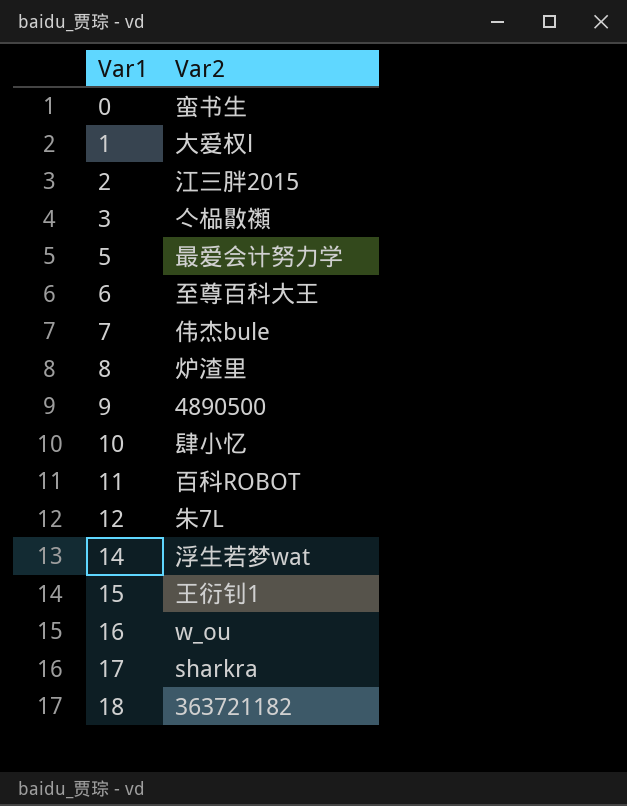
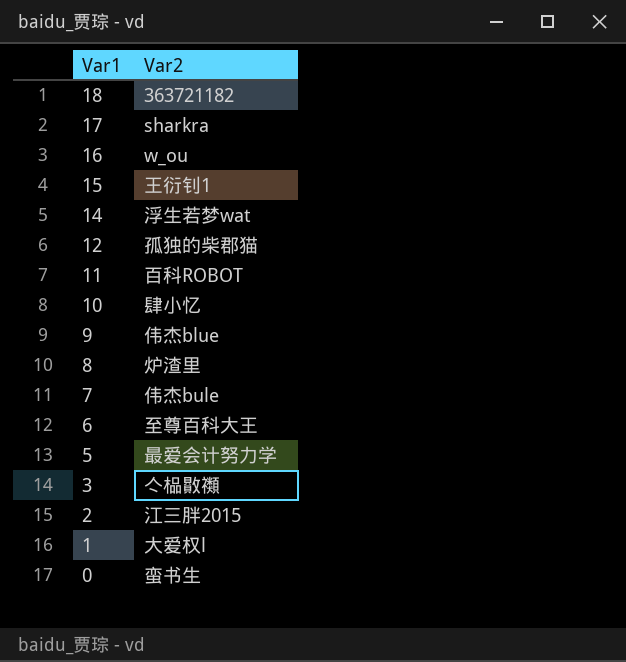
row order: Var1 ascending -> Var1 descending
12 | Var2: 朱7L -> 孤独的柴郡猫
9 | Var2: 4890500 -> 伟杰blue

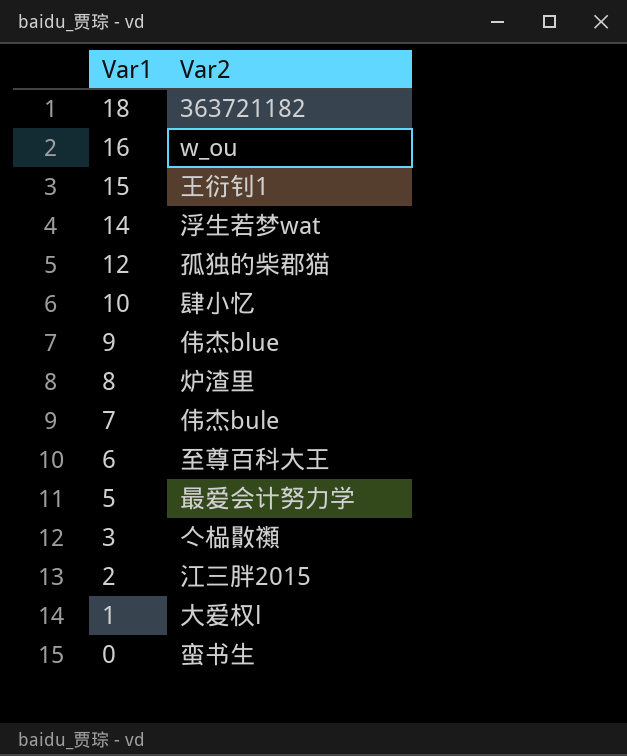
row 17: sharkra -> none
row 11: 百科ROBOT -> none

